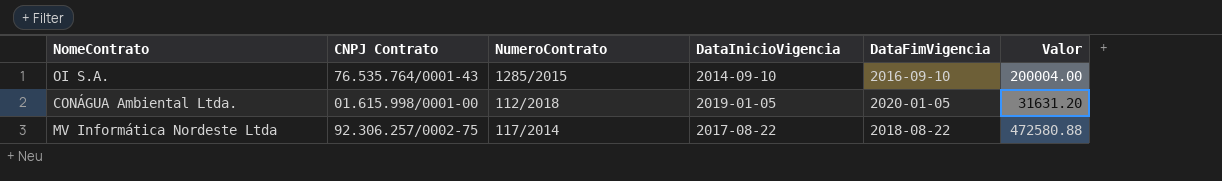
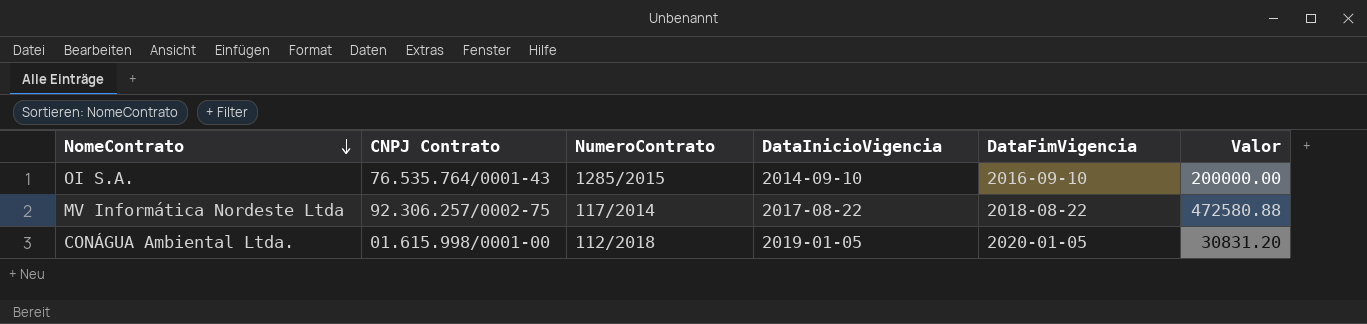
row order: none -> NomeContrato descending
OI S.A. | Valor: 200004.00 -> 200000.00
CONÁGUA Ambiental Ltda. | Valor: 31631.20 -> 30831.20

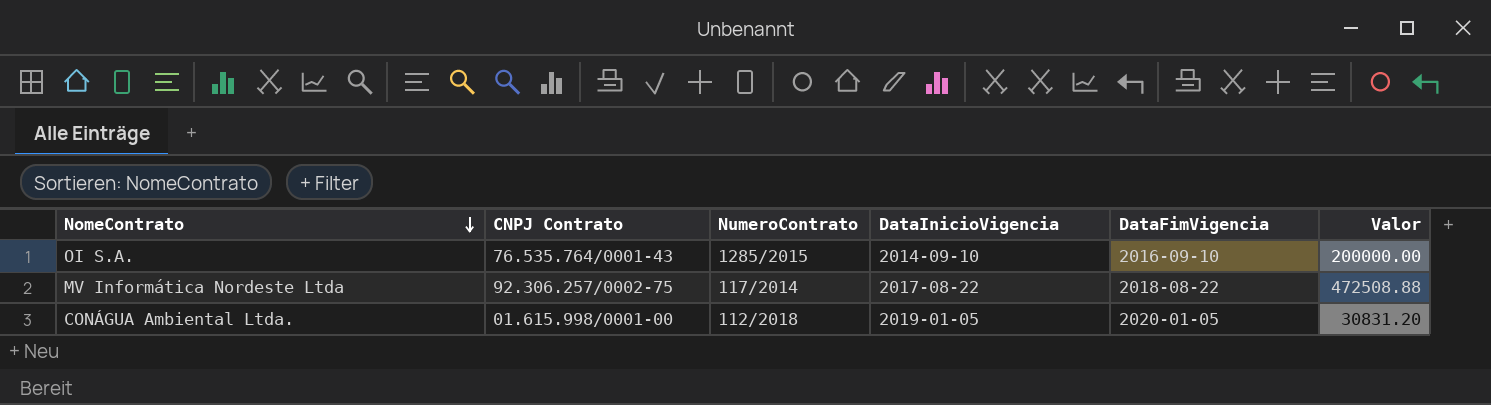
MV Informática Nordeste Ltda | Valor: 472580.88 -> 472508.88

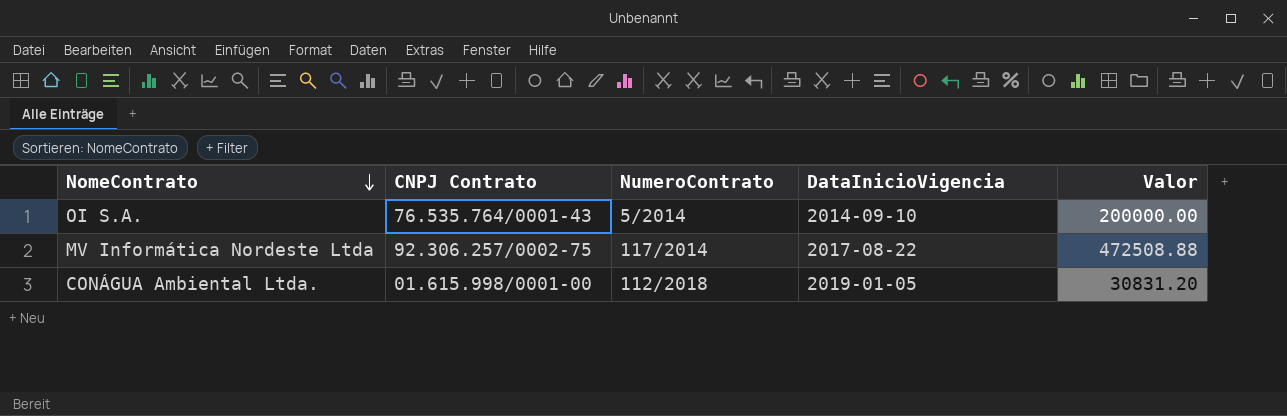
column DataFimVigencia | position: 5 -> none
OI S.A. | NumeroContrato: 1285/2015 -> 5/2014

